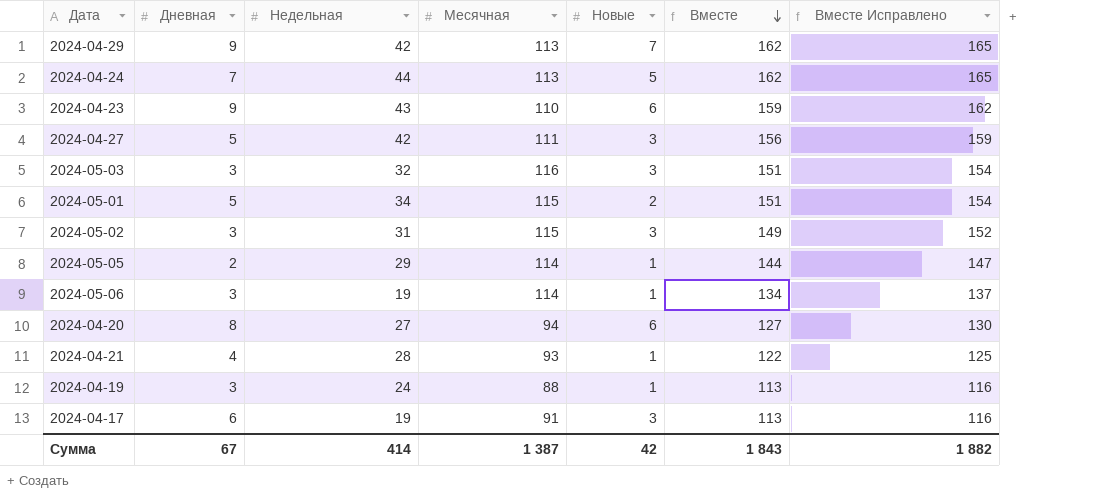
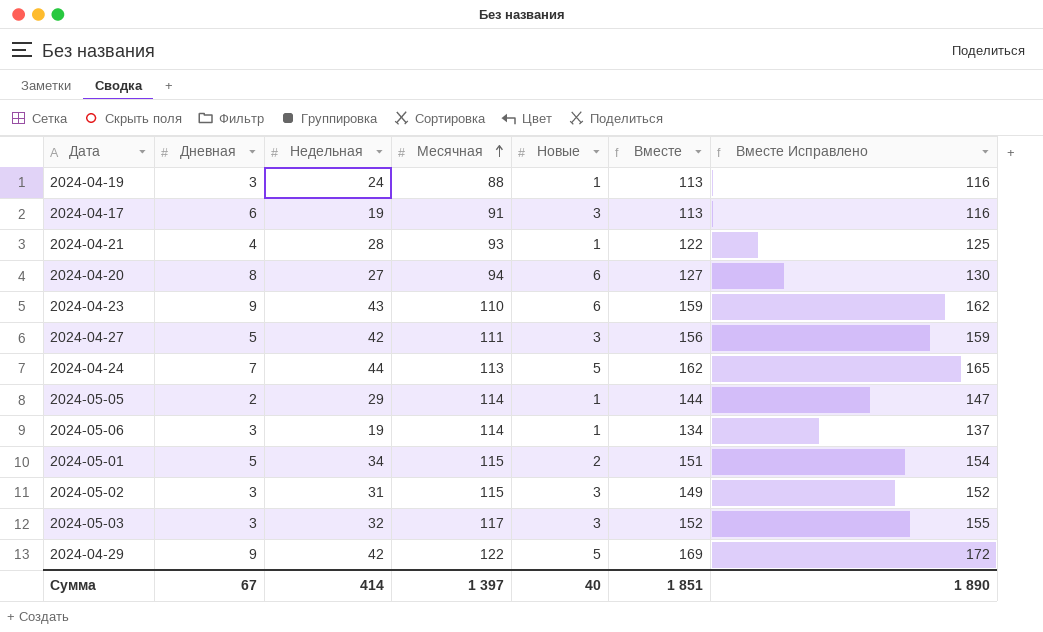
row order: Вместе descending -> Месячная ascending
2024-05-03 | Месячная: 116 -> 117
2024-05-03 | Вместе: 151 -> 152
2024-05-03 | Вместе Исправлено: 154 -> 155
2024-04-29 | Месячная: 113 -> 122
2024-04-29 | Новые: 7 -> 5
2024-04-29 | Вместе: 162 -> 169
2024-04-29 | Вместе Исправлено: 165 -> 172
Сумма | Месячная: 1 387 -> 1 397
Сумма | Новые: 42 -> 40
Сумма | Вместе: 1 843 -> 1 851
Сумма | Вместе Исправлено: 1 882 -> 1 890

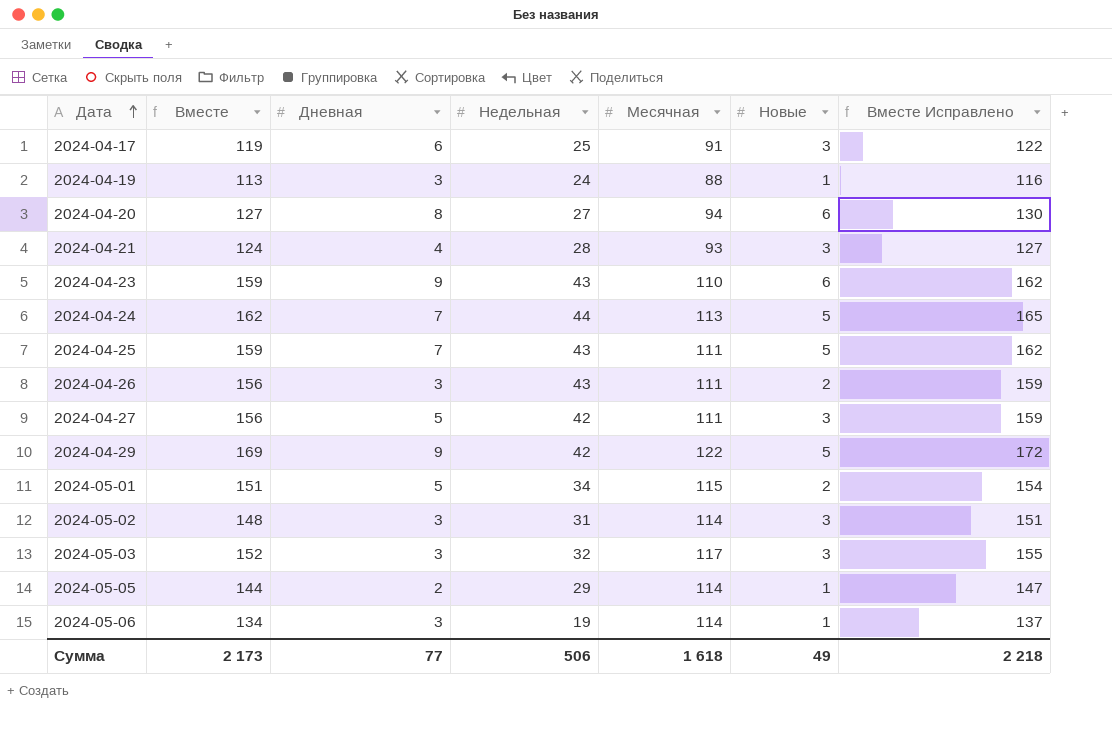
row order: Месячная ascending -> Дата ascending
column Вместе | position: 6 -> 2
2024-04-17 | Вместе: 113 -> 119
2024-04-17 | Недельная: 19 -> 25
2024-04-17 | Вместе Исправлено: 116 -> 122
2024-04-21 | Вместе: 122 -> 124
2024-04-21 | Новые: 1 -> 3
2024-04-21 | Вместе Исправлено: 125 -> 127
row 2024-04-25: none -> 159 | 7 | 43 | 111 | 5 | 162
row 2024-04-26: none -> 156 | 3 | 43 | 111 | 2 | 159
2024-05-02 | Вместе: 149 -> 148
2024-05-02 | Месячная: 115 -> 114
2024-05-02 | Вместе Исправлено: 152 -> 151
Сумма | Вместе: 1 851 -> 2 173
Сумма | Дневная: 67 -> 77
Сумма | Недельная: 414 -> 506
Сумма | Месячная: 1 397 -> 1 618
Сумма | Новые: 40 -> 49
Сумма | Вместе Исправлено: 1 890 -> 2 218

